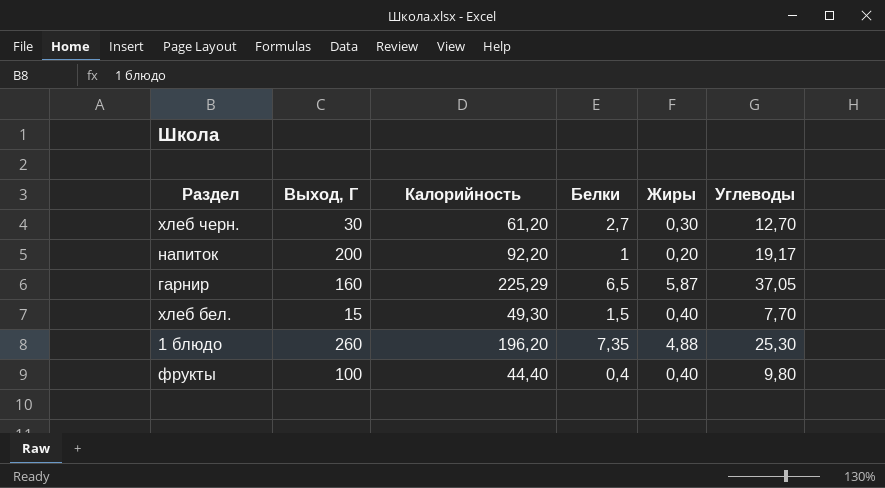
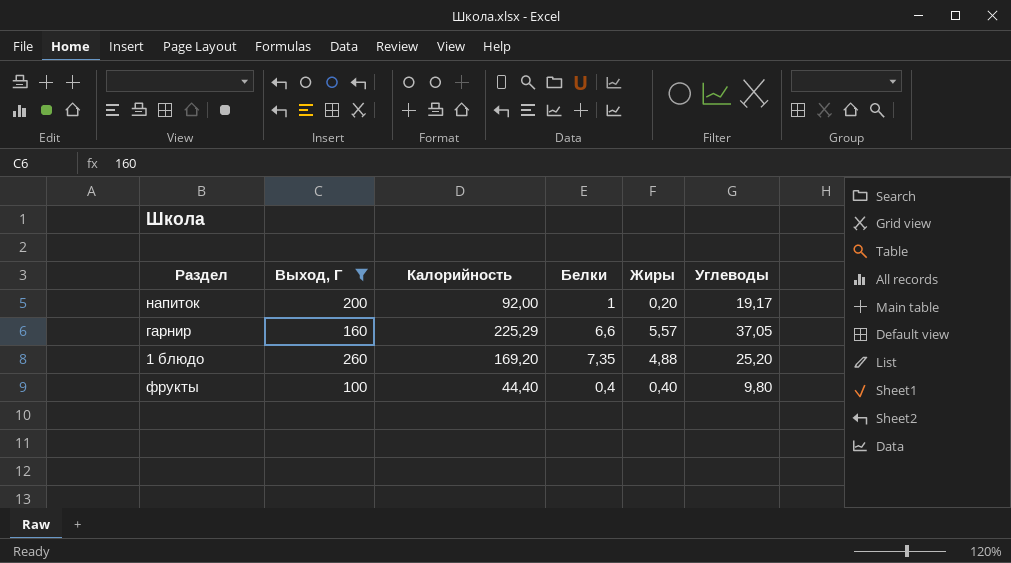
filter: none -> Выход, Г >= 100
напиток | Калорийность: 92,20 -> 92,00
гарнир | Белки: 6,5 -> 6,6
гарнир | Жиры: 5,87 -> 5,57
1 блюдо | Калорийность: 196,20 -> 169,20
1 блюдо | Углеводы: 25,30 -> 25,20

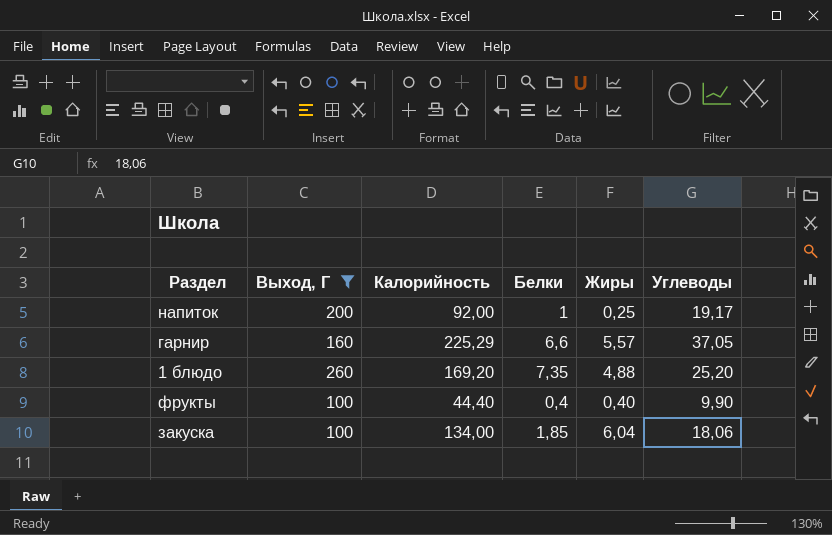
напиток | Жиры: 0,20 -> 0,25
фрукты | Углеводы: 9,80 -> 9,90
row закуска: none -> 100 | 134,00 | 1,85 | 6,04 | 18,06

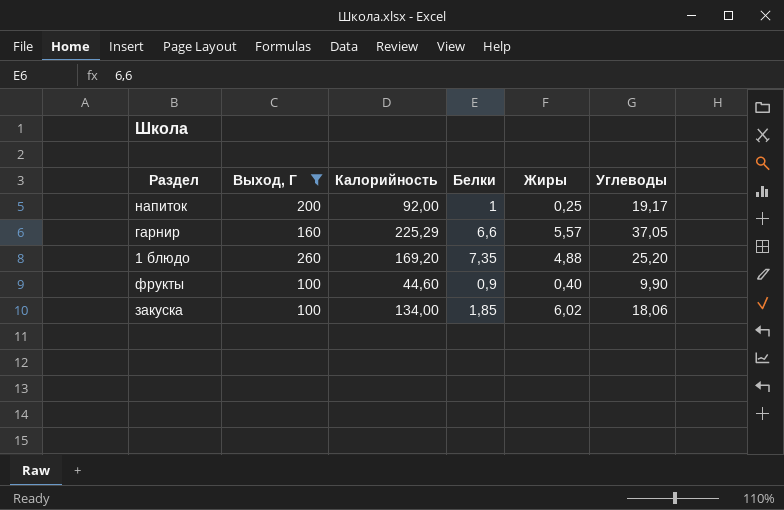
фрукты | Калорийность: 44,40 -> 44,60
фрукты | Белки: 0,4 -> 0,9
закуска | Жиры: 6,04 -> 6,02

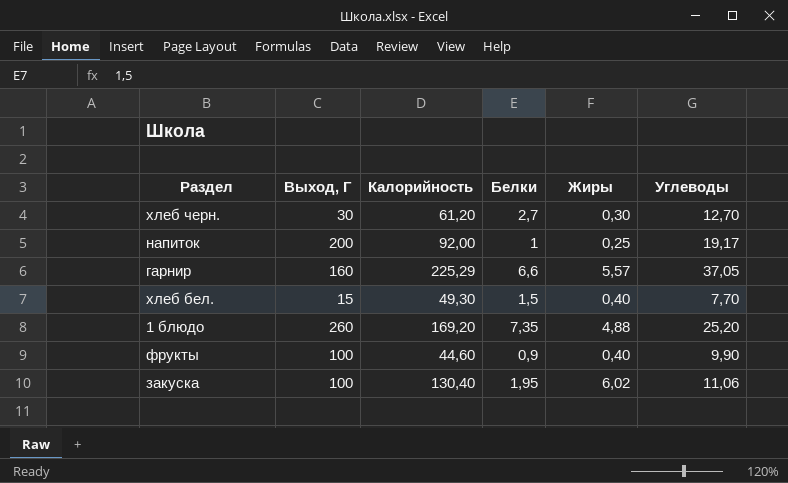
filter: Выход, Г >= 100 -> none
закуска | Калорийность: 134,00 -> 130,40
закуска | Белки: 1,85 -> 1,95
закуска | Углеводы: 18,06 -> 11,06

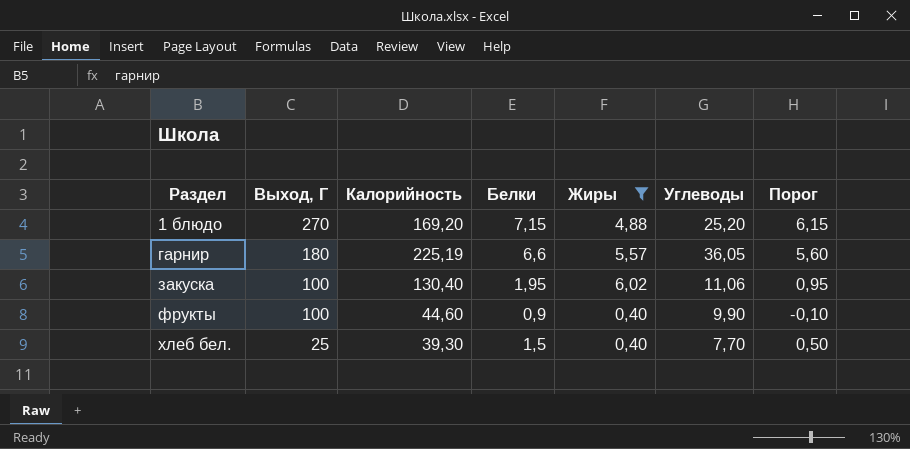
filter: none -> Жиры >= 0,40
row order: none -> Раздел ascending
column Порог | formula: none -> [Белки] - 1
1 блюдо | Выход, Г: 260 -> 270
1 блюдо | Белки: 7,35 -> 7,15
гарнир | Выход, Г: 160 -> 180
гарнир | Калорийность: 225,29 -> 225,19
гарнир | Углеводы: 37,05 -> 36,05
хлеб бел. | Выход, Г: 15 -> 25
хлеб бел. | Калорийность: 49,30 -> 39,30

